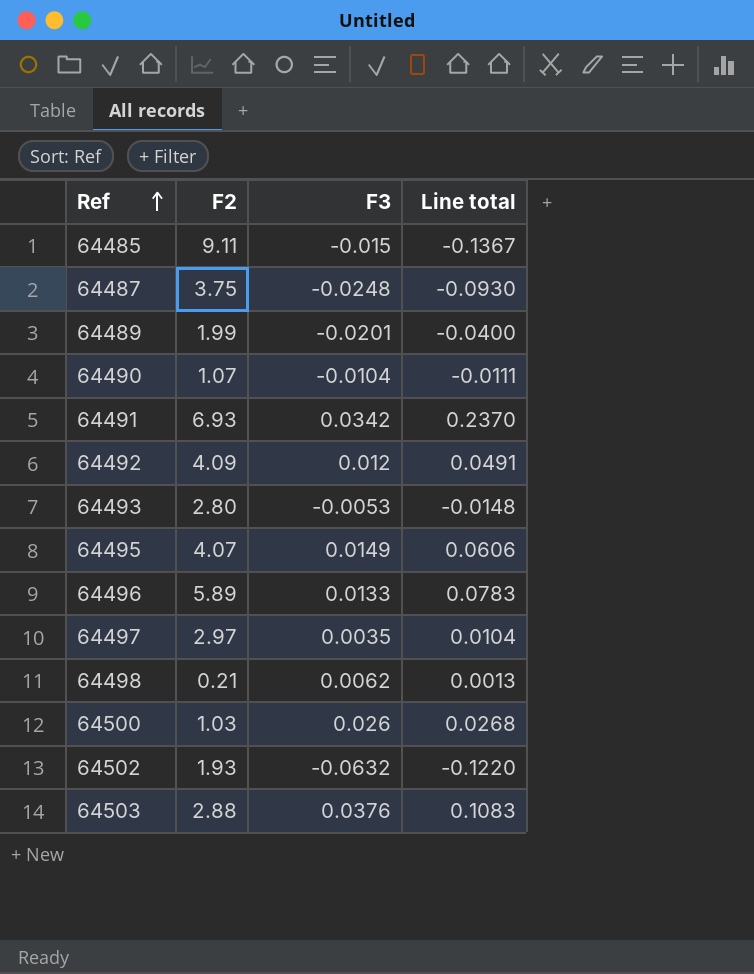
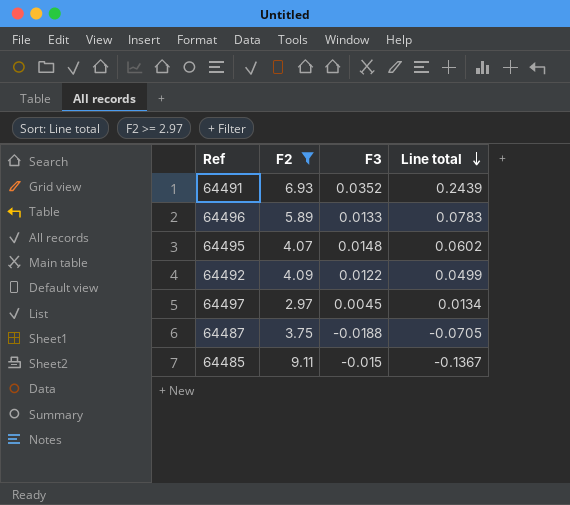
filter: none -> F2 >= 2.97
row order: Ref ascending -> Line total descending
64491 | F3: 0.0342 -> 0.0352
64491 | Line total: 0.2370 -> 0.2439
64495 | F3: 0.0149 -> 0.0148
64495 | Line total: 0.0606 -> 0.0602
64492 | F3: 0.012 -> 0.0122
64492 | Line total: 0.0491 -> 0.0499
64497 | F3: 0.0035 -> 0.0045
64497 | Line total: 0.0104 -> 0.0134
64487 | F3: -0.0248 -> -0.0188
64487 | Line total: -0.0930 -> -0.0705

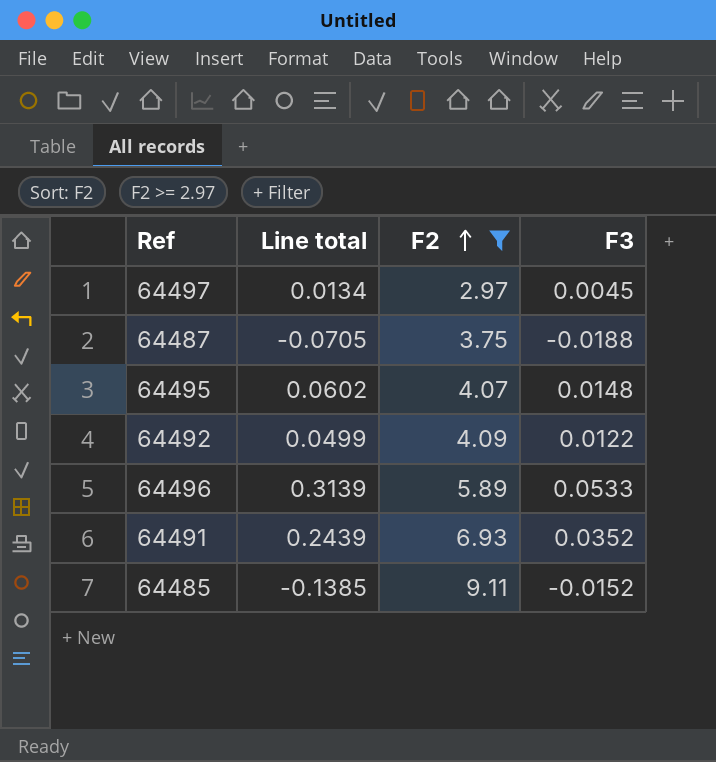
row order: Line total descending -> F2 ascending
column Line total | position: 4 -> 2
64496 | Line total: 0.0783 -> 0.3139
64496 | F3: 0.0133 -> 0.0533
64485 | Line total: -0.1367 -> -0.1385
64485 | F3: -0.015 -> -0.0152

